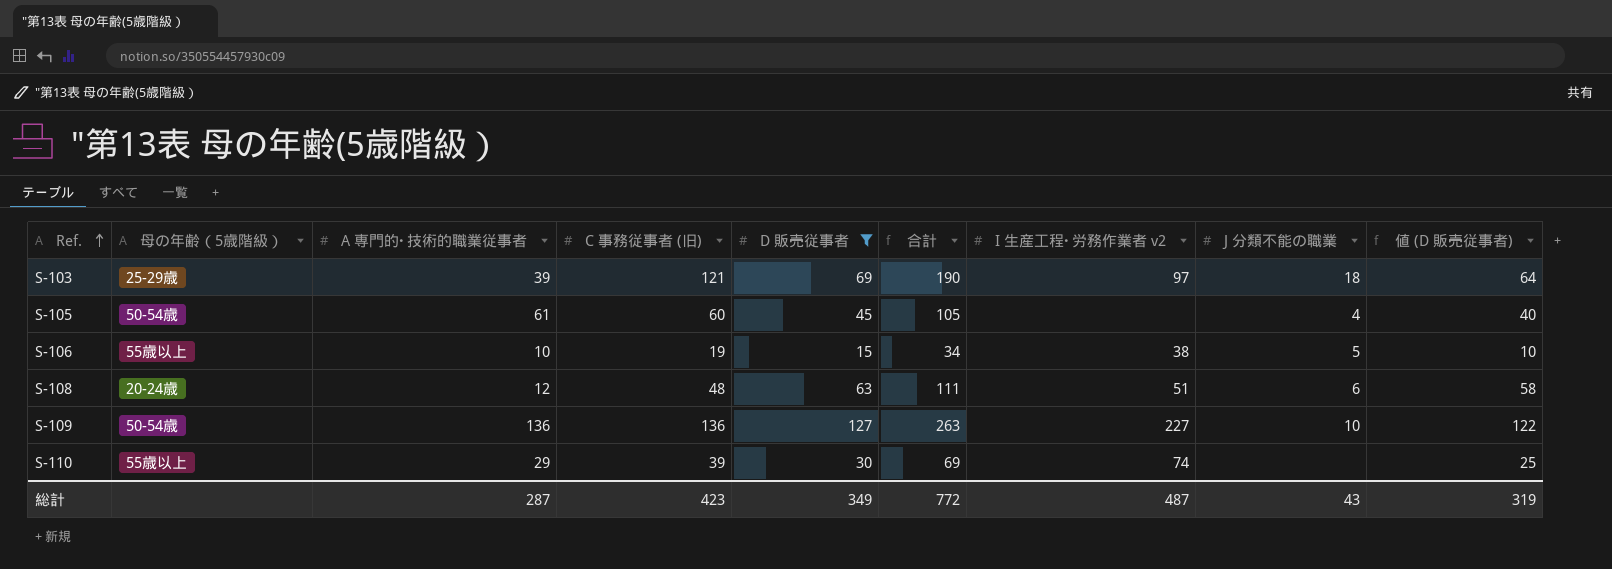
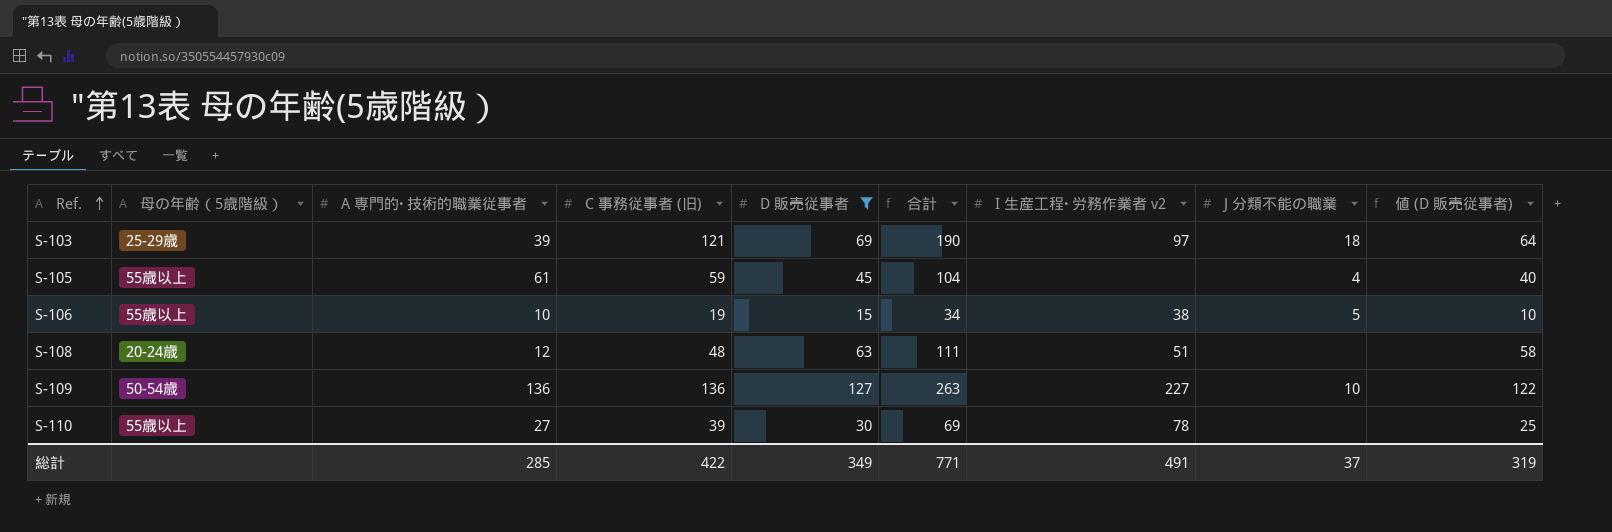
S-105 | 母の年齢（5歳階級）: 50-54歳 -> 55歳以上
S-105 | C 事務従事者 (旧): 60 -> 59
S-105 | 合計: 105 -> 104
S-108 | J 分類不能の職業: 6 -> none
S-110 | A 専門的･技術的職業従事者: 29 -> 27
S-110 | I 生産工程･労務作業者 v2: 74 -> 78
総計 | A 専門的･技術的職業従事者: 287 -> 285
総計 | C 事務従事者 (旧): 423 -> 422
総計 | 合計: 772 -> 771
総計 | I 生産工程･労務作業者 v2: 487 -> 491
総計 | J 分類不能の職業: 43 -> 37

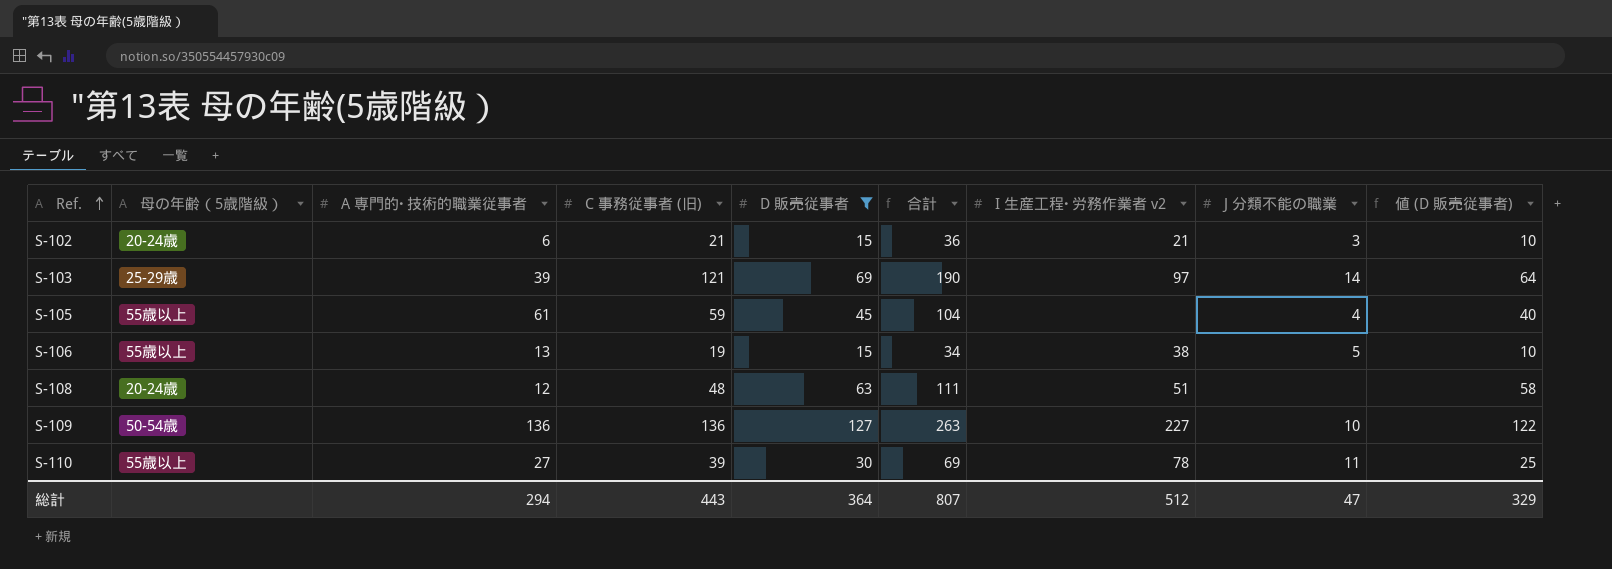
row S-102: none -> 20-24歳 | 6 | 21 | 15 | 36 | 21 | 3 | 10
S-103 | J 分類不能の職業: 18 -> 14
S-106 | A 専門的･技術的職業従事者: 10 -> 13
S-110 | J 分類不能の職業: none -> 11
総計 | A 専門的･技術的職業従事者: 285 -> 294
総計 | C 事務従事者 (旧): 422 -> 443
総計 | D 販売従事者: 349 -> 364
総計 | 合計: 771 -> 807
総計 | I 生産工程･労務作業者 v2: 491 -> 512
総計 | J 分類不能の職業: 37 -> 47
総計 | 値 (D 販売従事者): 319 -> 329

